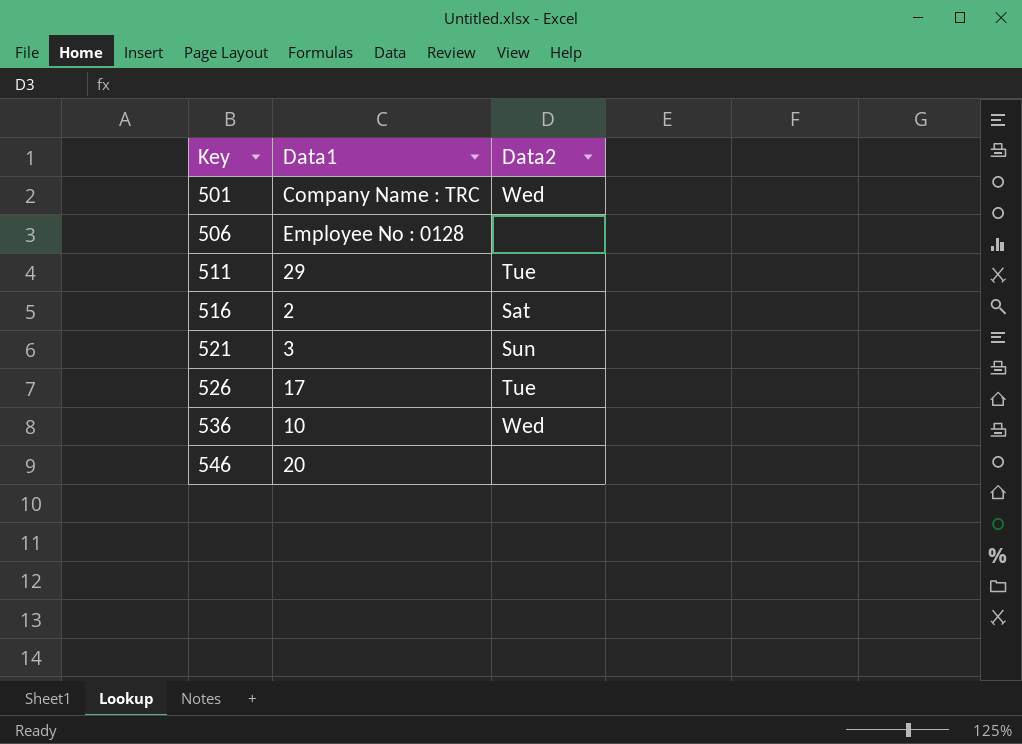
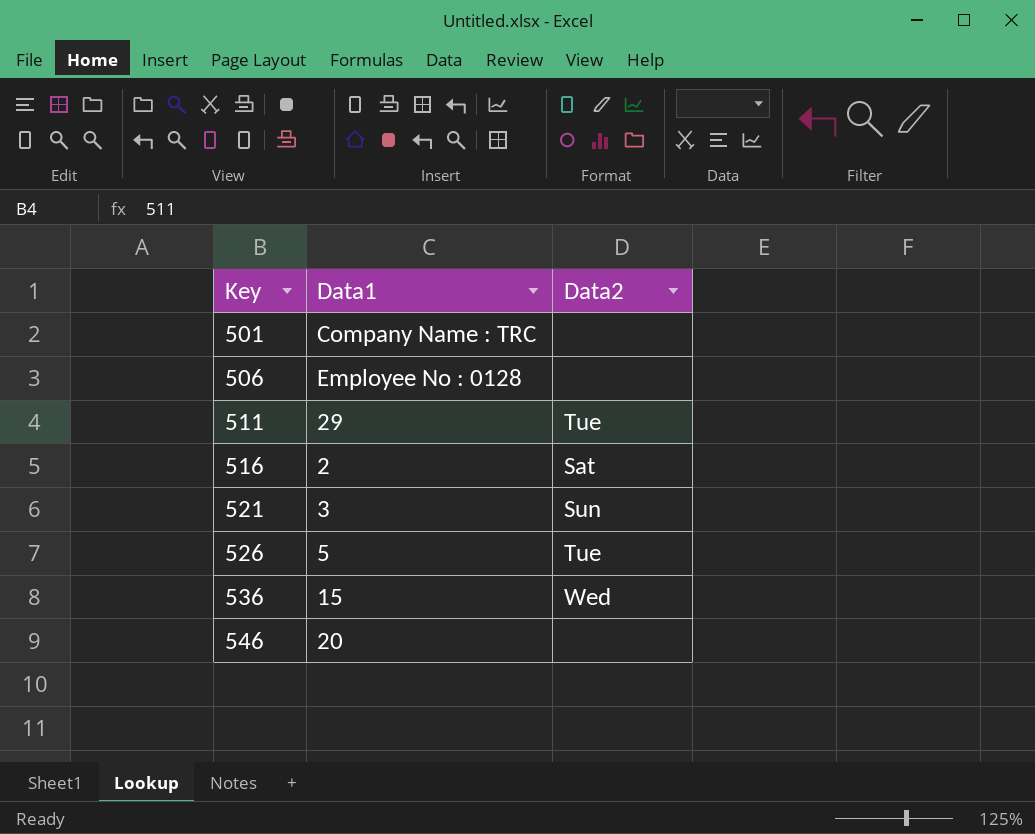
501 | Data2: Wed -> none
526 | Data1: 17 -> 5
536 | Data1: 10 -> 15

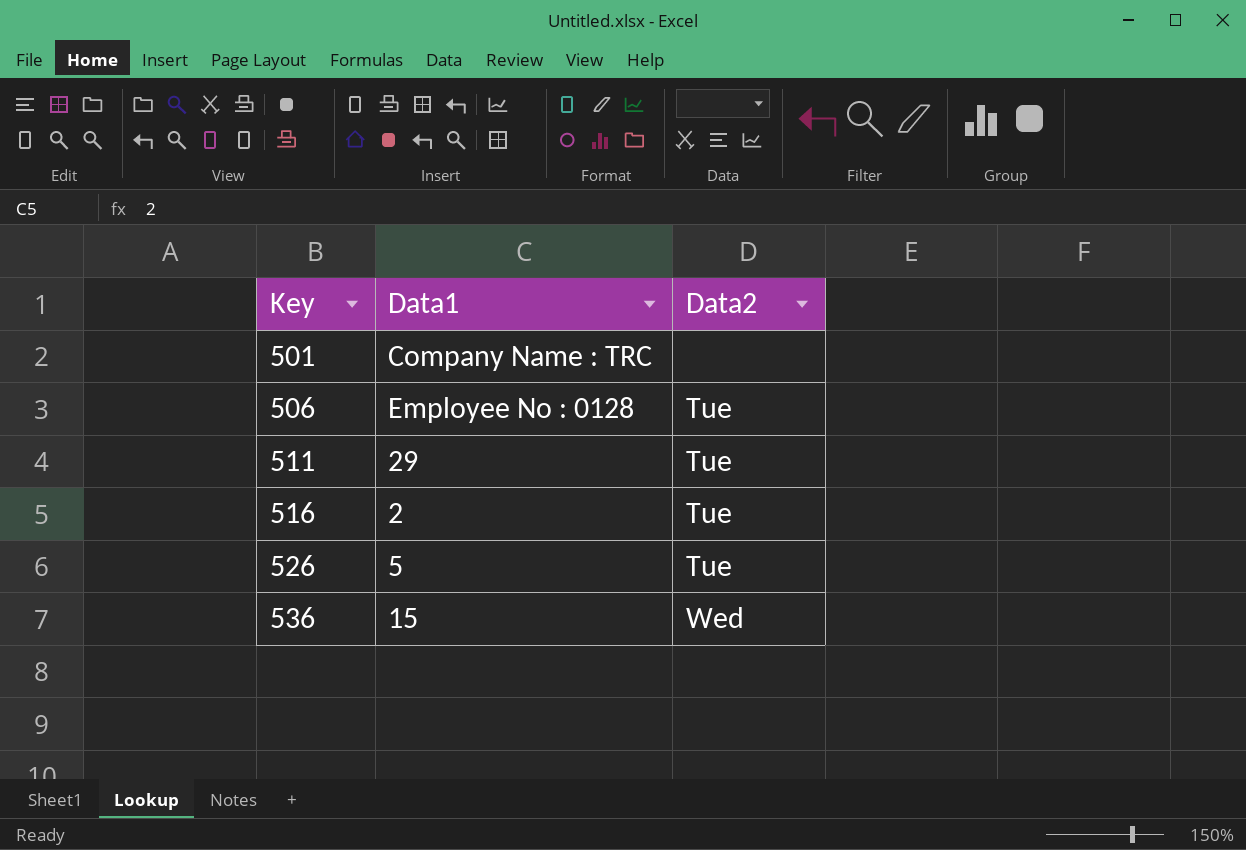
row 521: 3 | Sun -> none
row 546: 20 | none -> none
506 | Data2: none -> Tue
516 | Data2: Sat -> Tue

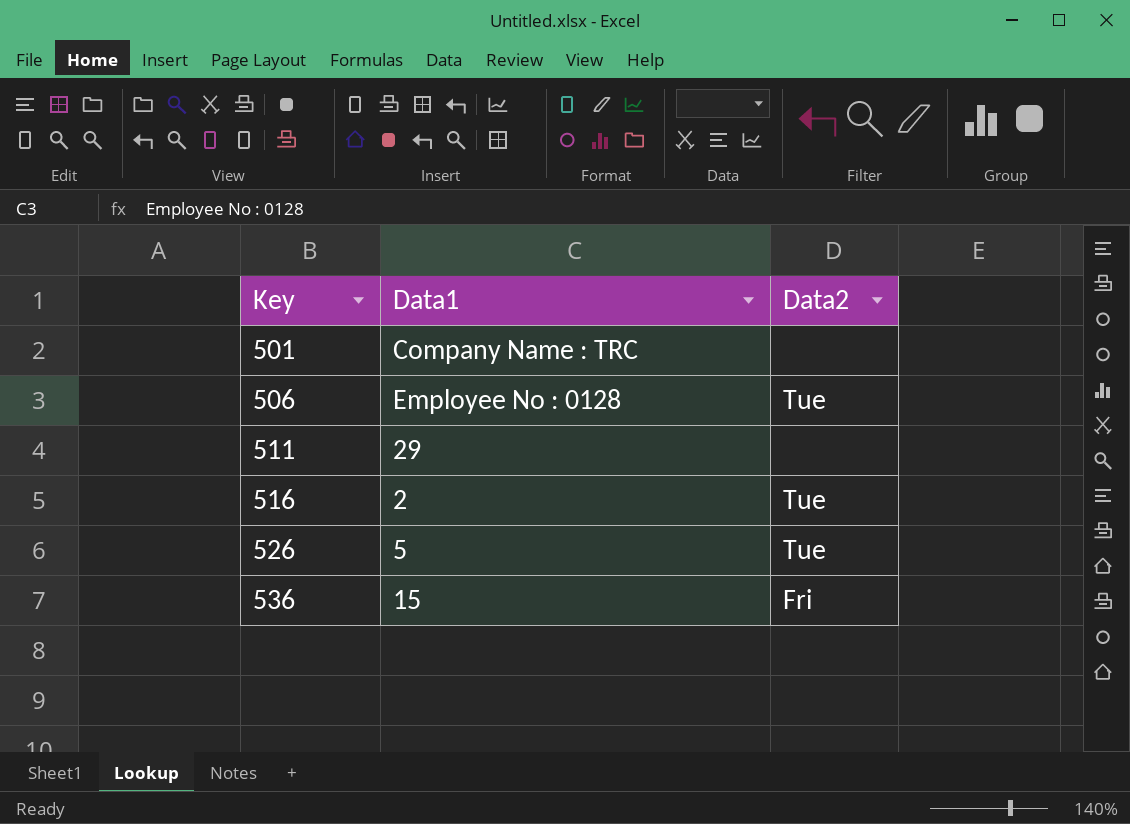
511 | Data2: Tue -> none
536 | Data2: Wed -> Fri

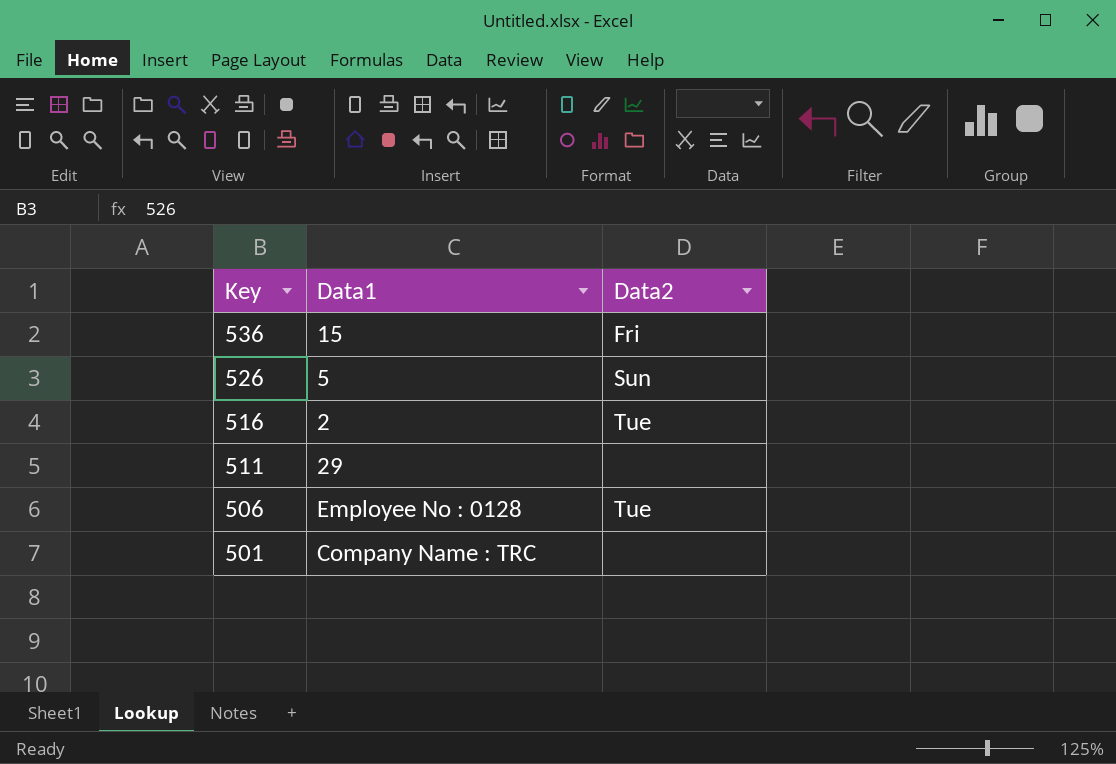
row order: Key ascending -> Key descending
526 | Data2: Tue -> Sun

